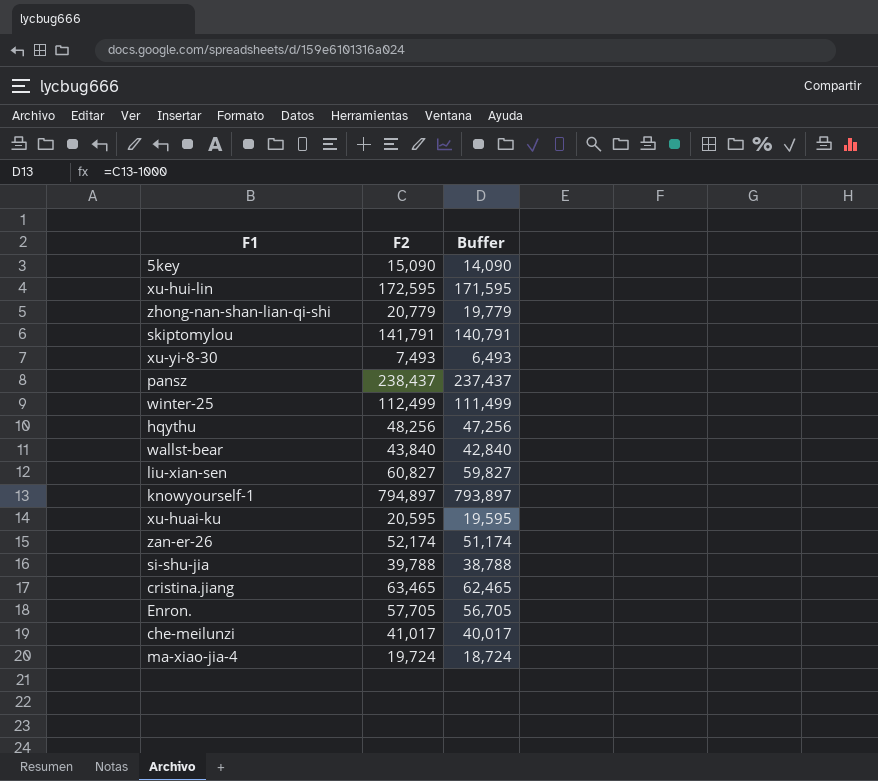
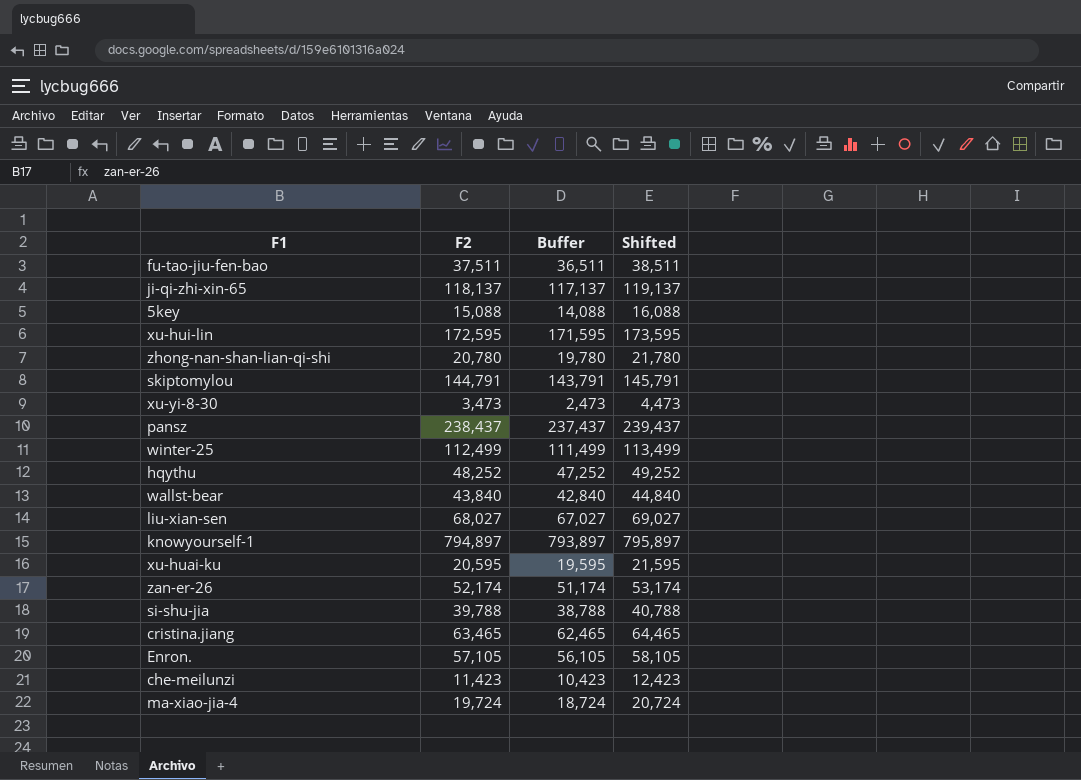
column Shifted | formula: none -> [F2] + 1000
row fu-tao-jiu-fen-bao: none -> 37,511 | 36,511 | 38,511
row ji-qi-zhi-xin-65: none -> 118,137 | 117,137 | 119,137
5key | F2: 15,090 -> 15,088
5key | Buffer: 14,090 -> 14,088
zhong-nan-shan-lian-qi-shi | F2: 20,779 -> 20,780
zhong-nan-shan-lian-qi-shi | Buffer: 19,779 -> 19,780
skiptomylou | F2: 141,791 -> 144,791
skiptomylou | Buffer: 140,791 -> 143,791
xu-yi-8-30 | F2: 7,493 -> 3,473
xu-yi-8-30 | Buffer: 6,493 -> 2,473
hqythu | F2: 48,256 -> 48,252
hqythu | Buffer: 47,256 -> 47,252
liu-xian-sen | F2: 60,827 -> 68,027
liu-xian-sen | Buffer: 59,827 -> 67,027
Enron. | F2: 57,705 -> 57,105
Enron. | Buffer: 56,705 -> 56,105
che-meilunzi | F2: 41,017 -> 11,423
che-meilunzi | Buffer: 40,017 -> 10,423

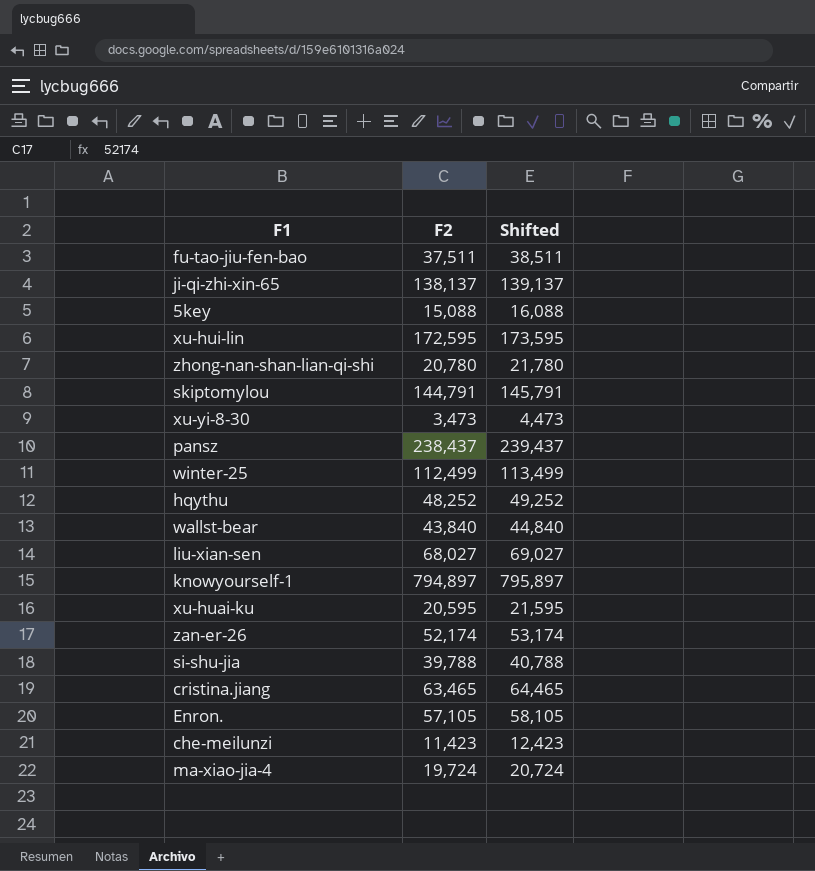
column Buffer | formula: [F2] - 1000 -> none
ji-qi-zhi-xin-65 | F2: 118,137 -> 138,137
ji-qi-zhi-xin-65 | Shifted: 119,137 -> 139,137

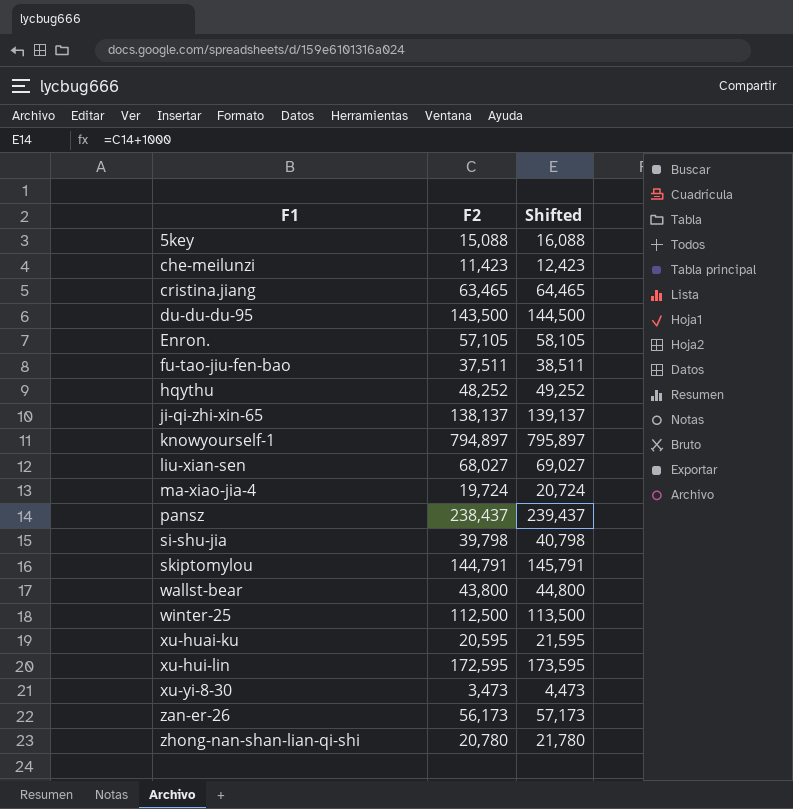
row order: none -> F1 ascending
row du-du-du-95: none -> 143,500 | 144,500
si-shu-jia | F2: 39,788 -> 39,798
si-shu-jia | Shifted: 40,788 -> 40,798
wallst-bear | F2: 43,840 -> 43,800
wallst-bear | Shifted: 44,840 -> 44,800
winter-25 | F2: 112,499 -> 112,500
winter-25 | Shifted: 113,499 -> 113,500
zan-er-26 | F2: 52,174 -> 56,173
zan-er-26 | Shifted: 53,174 -> 57,173

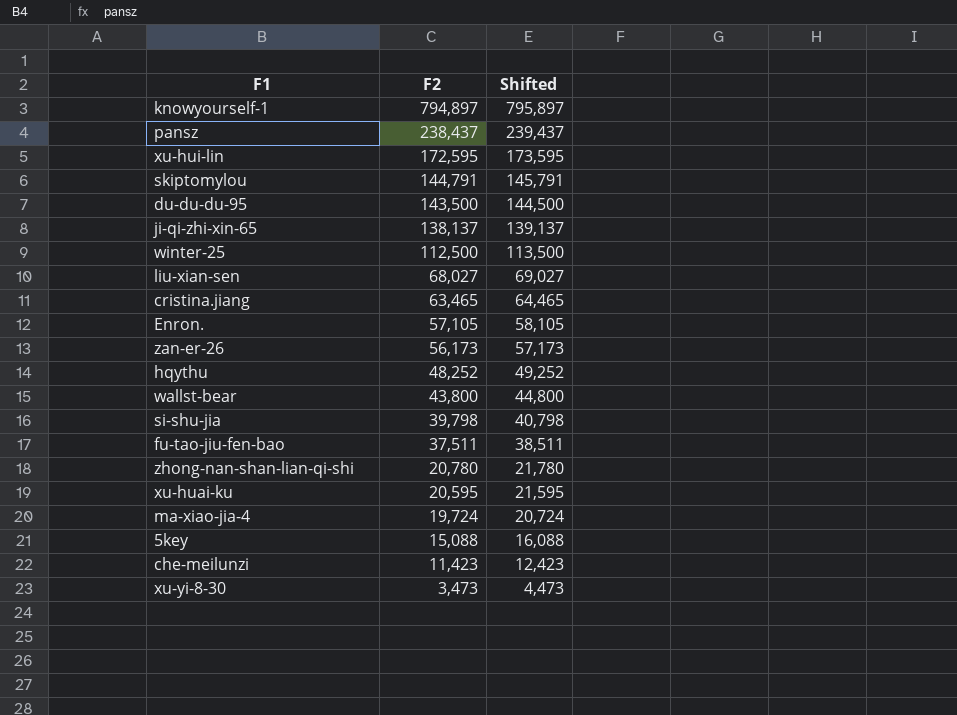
row order: F1 ascending -> F2 descending

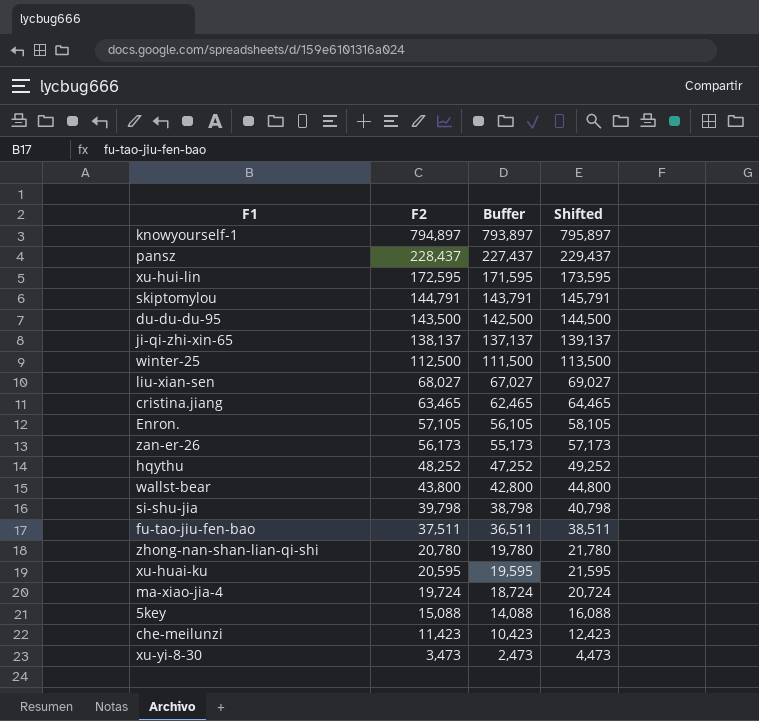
column Buffer | formula: none -> [F2] - 1000
pansz | F2: 238,437 -> 228,437
pansz | Shifted: 239,437 -> 229,437

